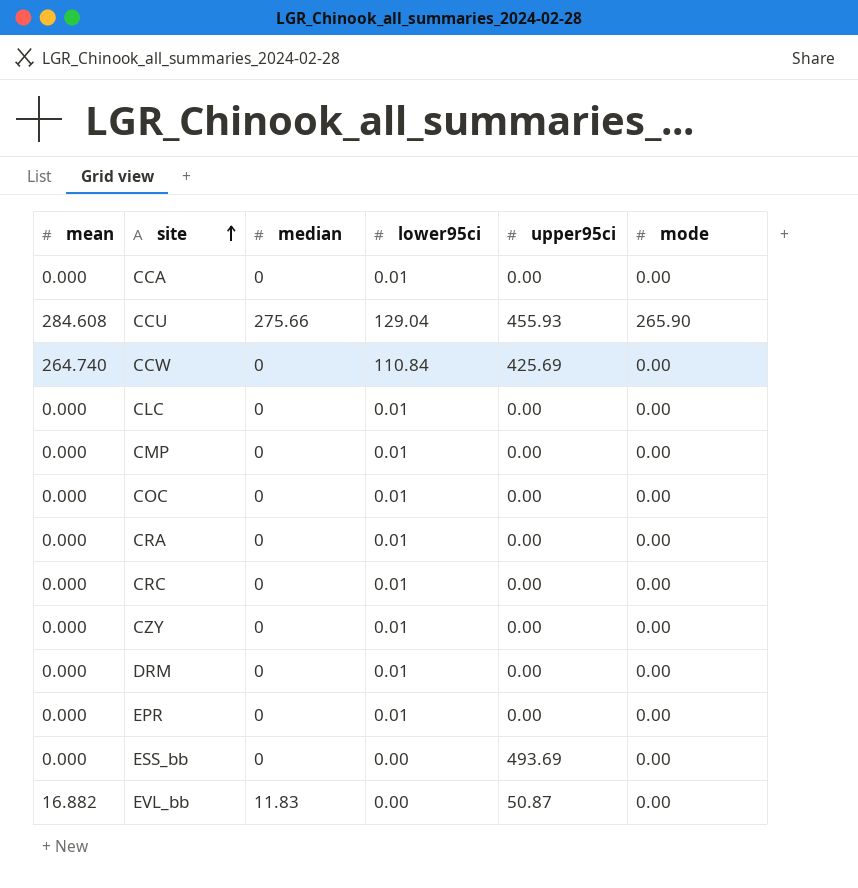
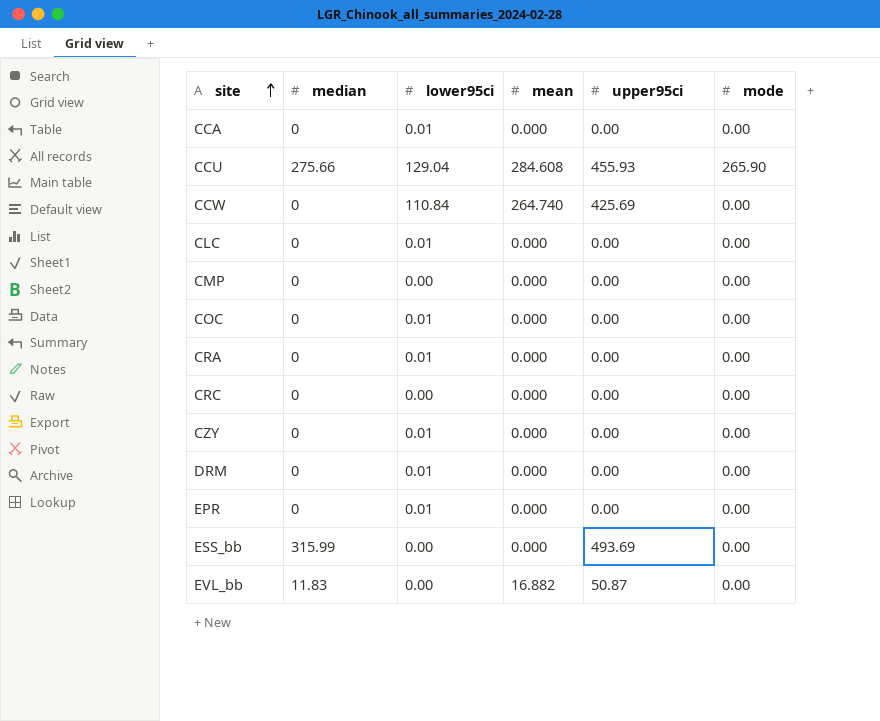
column mean | position: 1 -> 4
CMP | lower95ci: 0.01 -> 0.00
CRC | lower95ci: 0.01 -> 0.00
ESS_bb | median: 0 -> 315.99

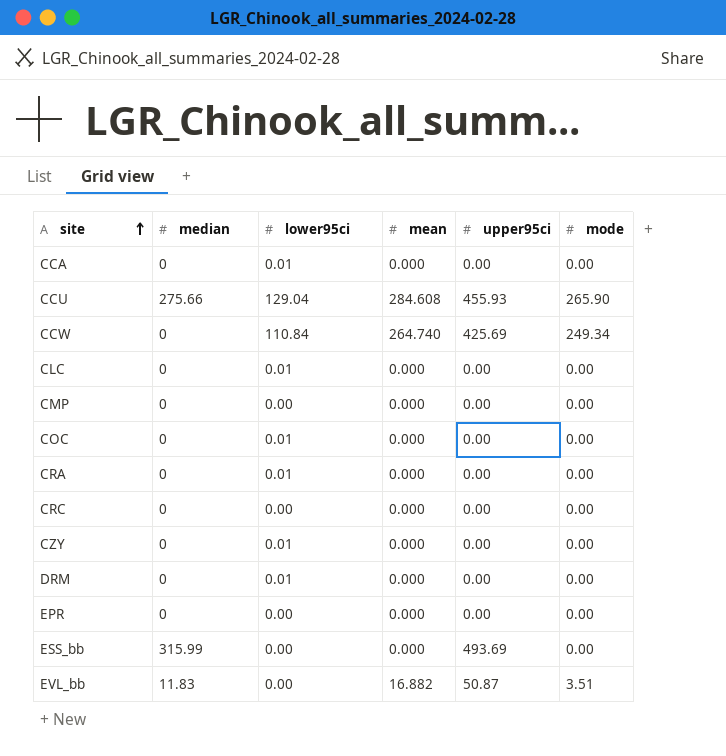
CCW | mode: 0.00 -> 249.34
EPR | lower95ci: 0.01 -> 0.00
EVL_bb | mode: 0.00 -> 3.51

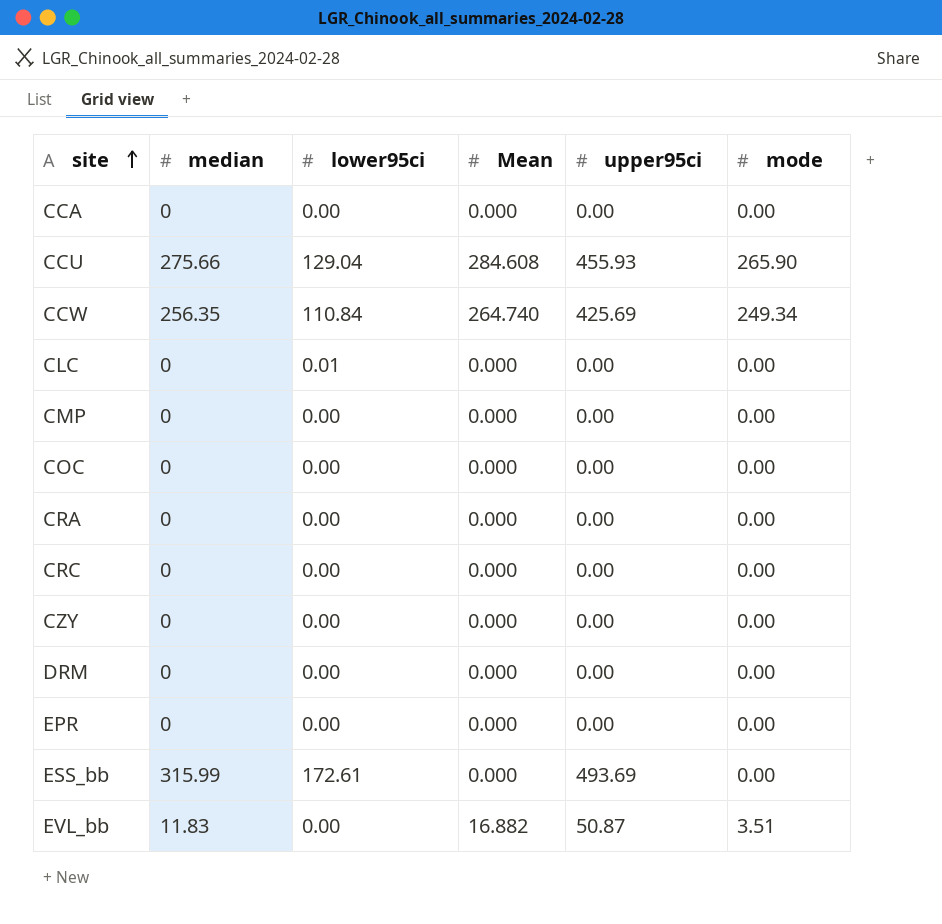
column name: mean -> Mean
CCA | lower95ci: 0.01 -> 0.00
CCW | median: 0 -> 256.35
COC | lower95ci: 0.01 -> 0.00
CRA | lower95ci: 0.01 -> 0.00
CZY | lower95ci: 0.01 -> 0.00
DRM | lower95ci: 0.01 -> 0.00
ESS_bb | lower95ci: 0.00 -> 172.61

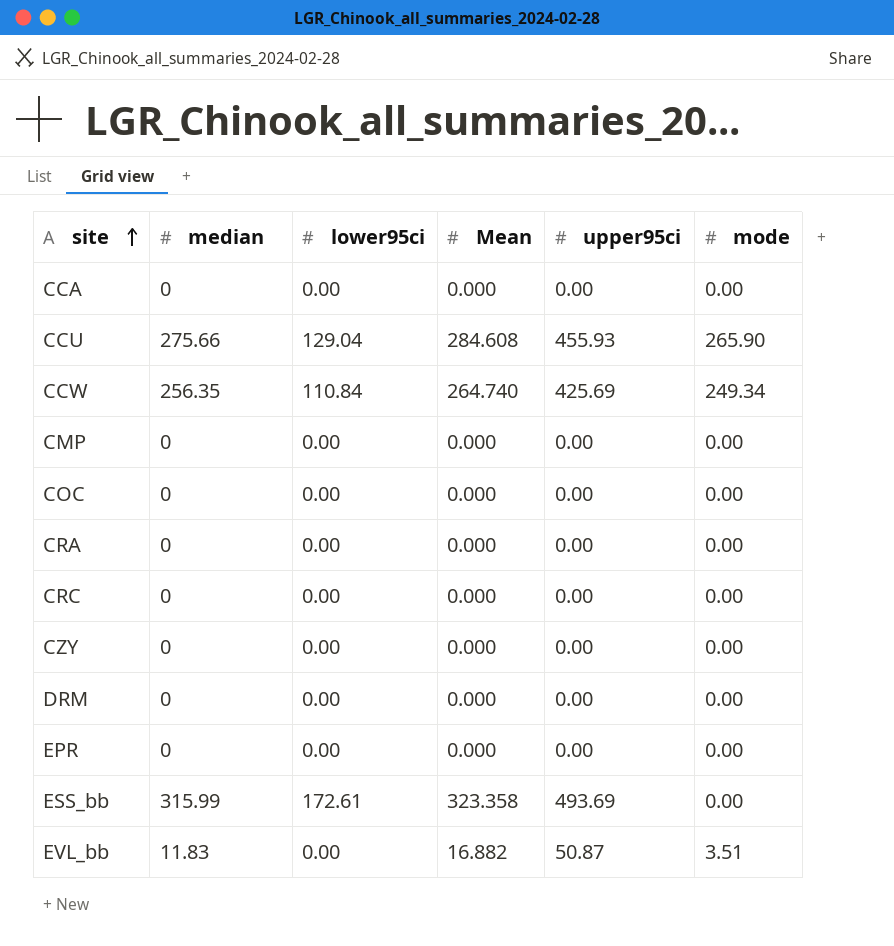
row CLC: 0 | 0.01 | 0.000 | 0.00 | 0.00 -> none
ESS_bb | Mean: 0.000 -> 323.358

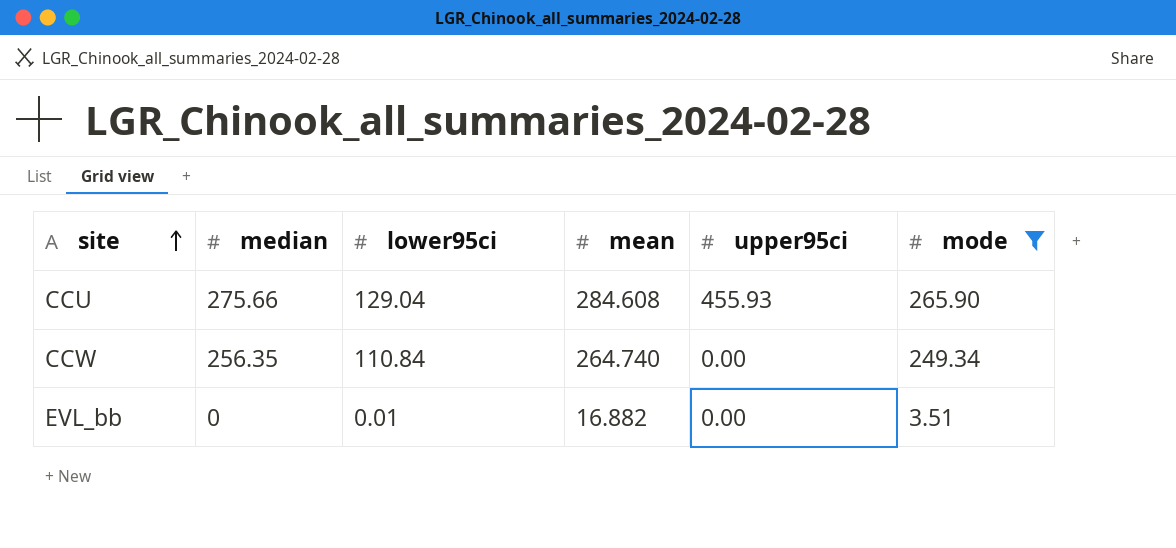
filter: none -> mode != 0.00
column name: Mean -> mean
CCW | upper95ci: 425.69 -> 0.00
EVL_bb | median: 11.83 -> 0
EVL_bb | lower95ci: 0.00 -> 0.01
EVL_bb | upper95ci: 50.87 -> 0.00

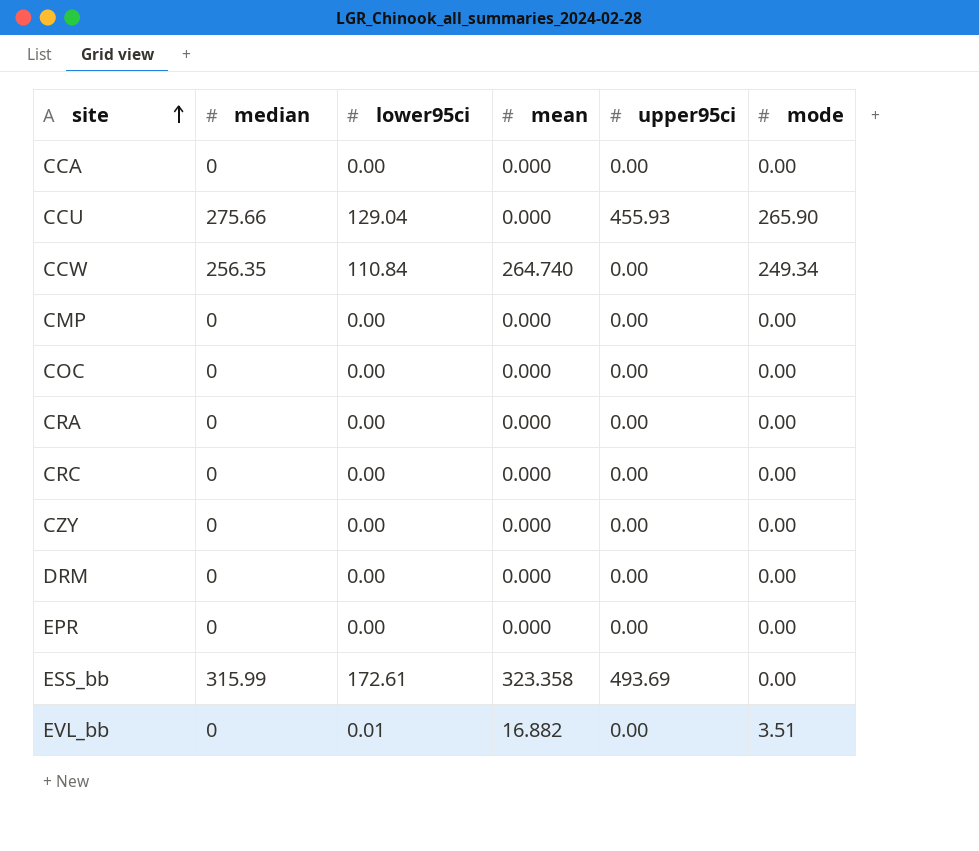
filter: mode != 0.00 -> none
CCU | mean: 284.608 -> 0.000

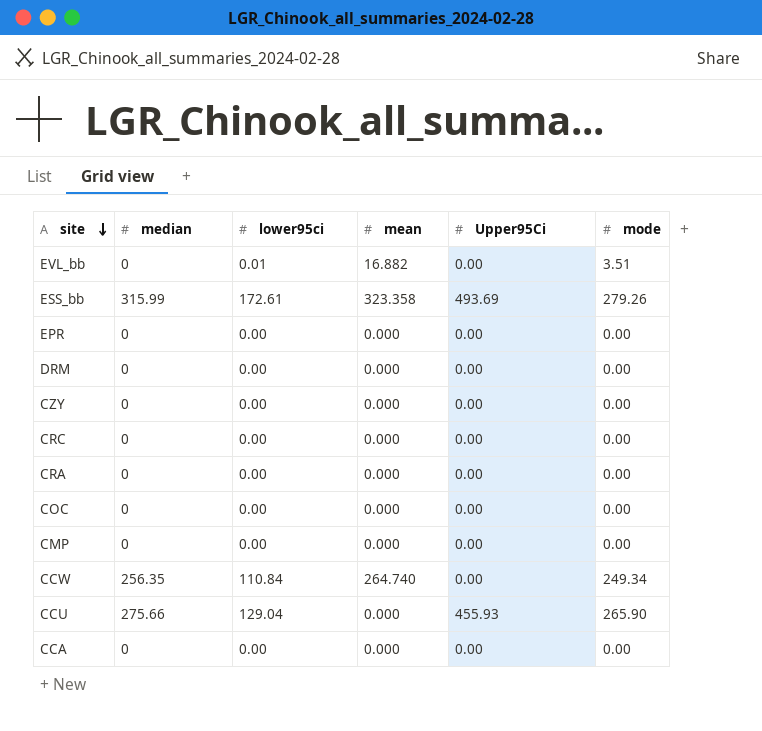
row order: site ascending -> site descending
column name: upper95ci -> Upper95Ci
ESS_bb | mode: 0.00 -> 279.26

